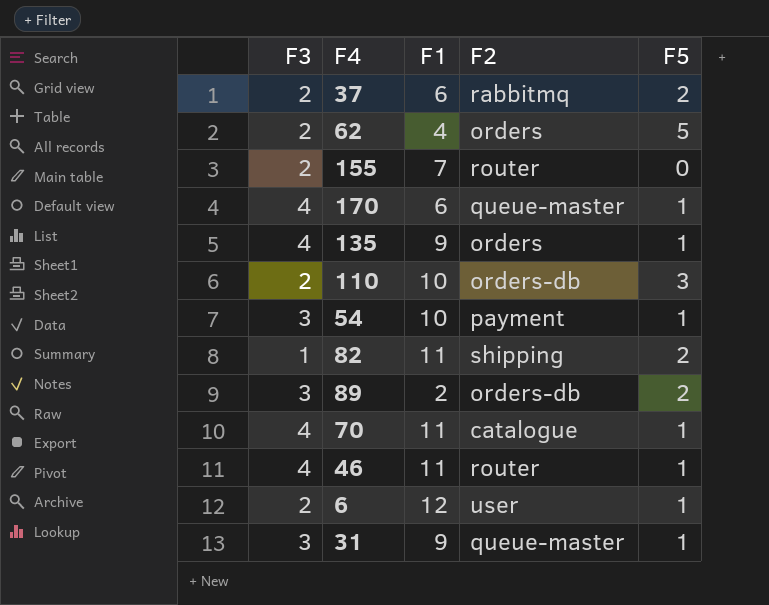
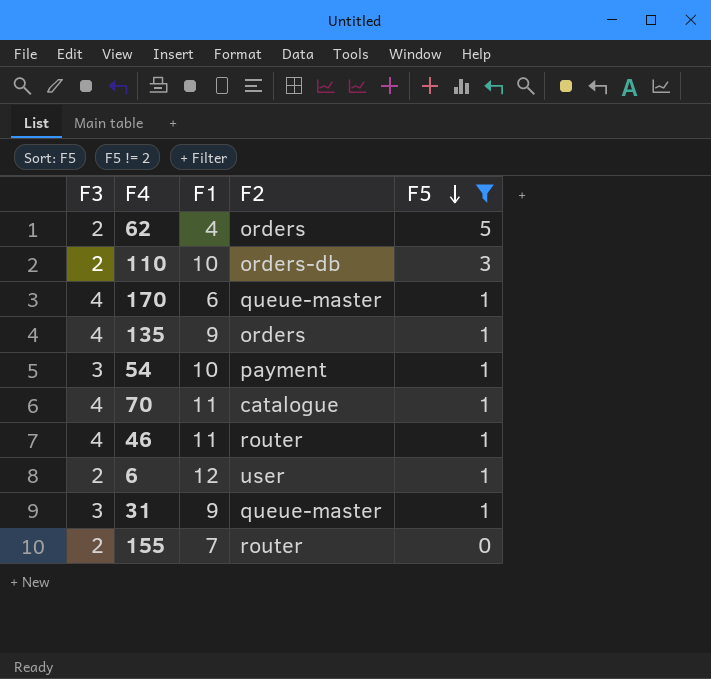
filter: none -> F5 != 2
row order: none -> F5 descending

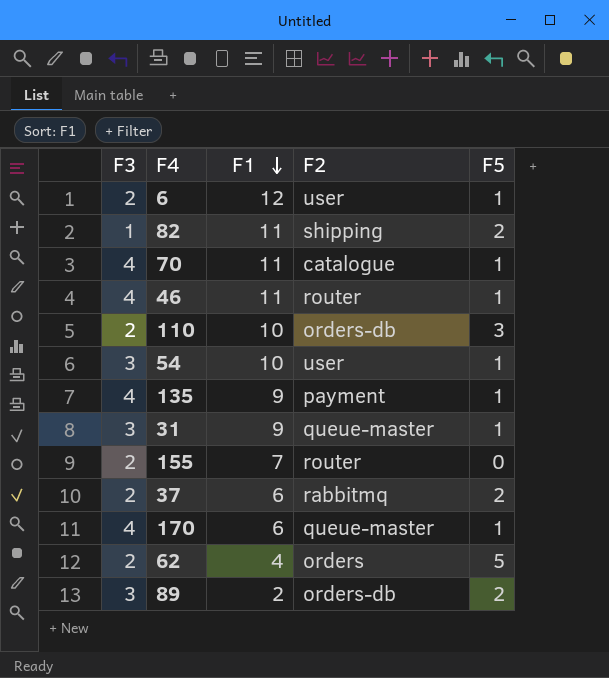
filter: F5 != 2 -> none
row order: F5 descending -> F1 descending
54 | F2: payment -> user
135 | F2: orders -> payment

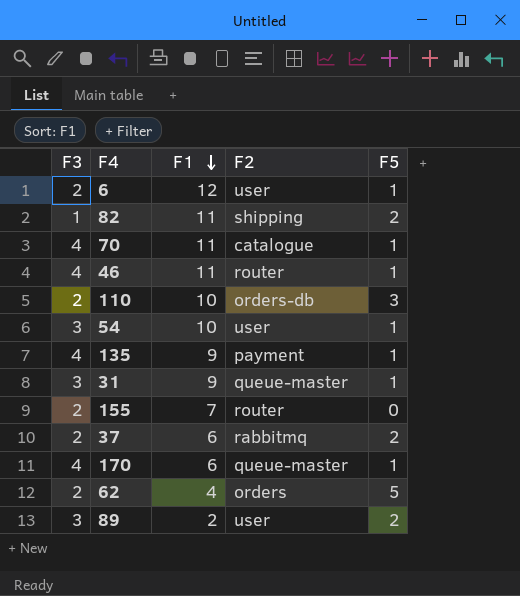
89 | F2: orders-db -> user

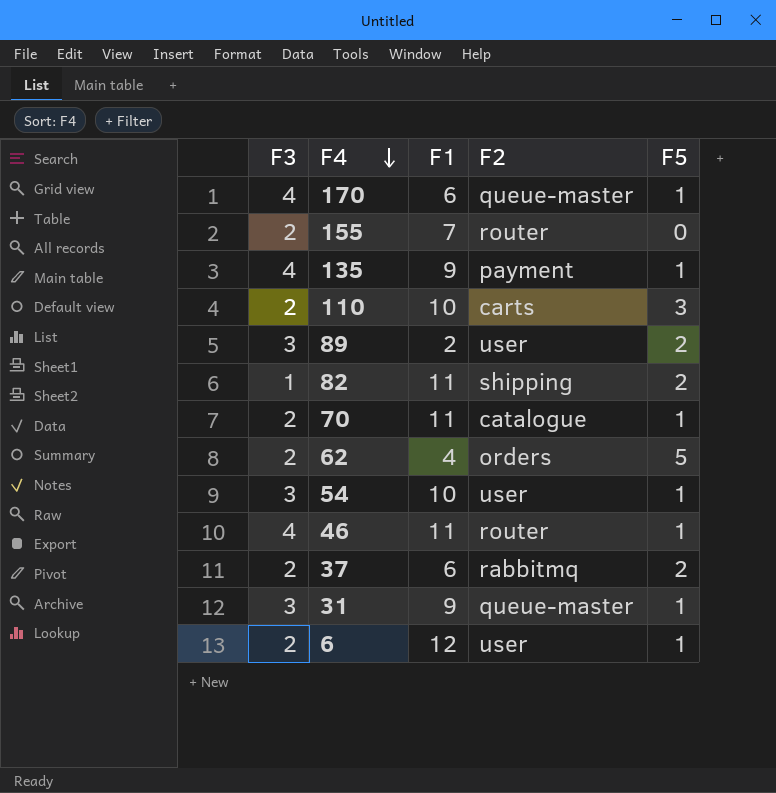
row order: F1 descending -> F4 descending
110 | F2: orders-db -> carts
70 | F3: 4 -> 2

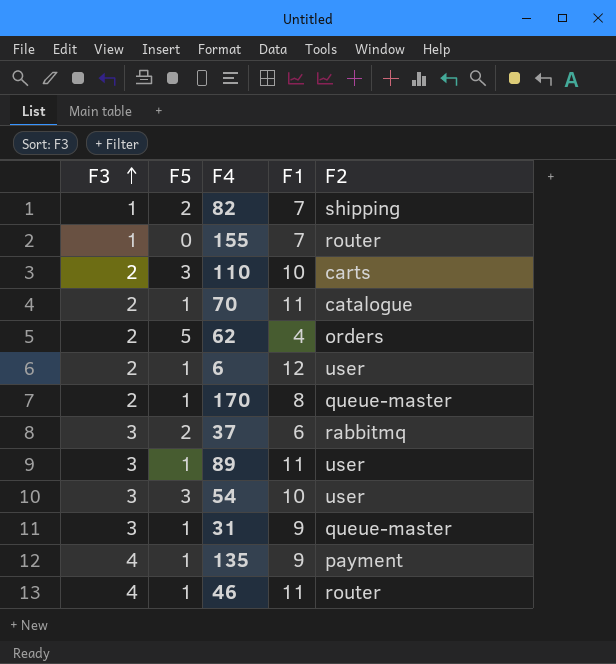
row order: F4 descending -> F3 ascending
column F5 | position: 5 -> 2
82 | F1: 11 -> 7
155 | F3: 2 -> 1
170 | F3: 4 -> 2
170 | F1: 6 -> 8
37 | F3: 2 -> 3
89 | F5: 2 -> 1
89 | F1: 2 -> 11
54 | F5: 1 -> 3

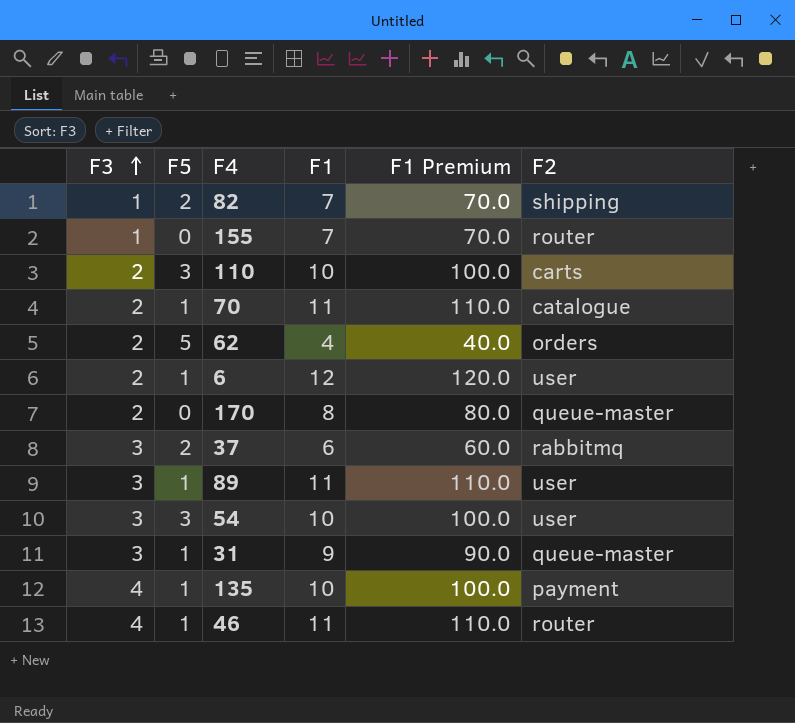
column F1 Premium | formula: none -> [F1] * 10
170 | F5: 1 -> 0
135 | F1: 9 -> 10

